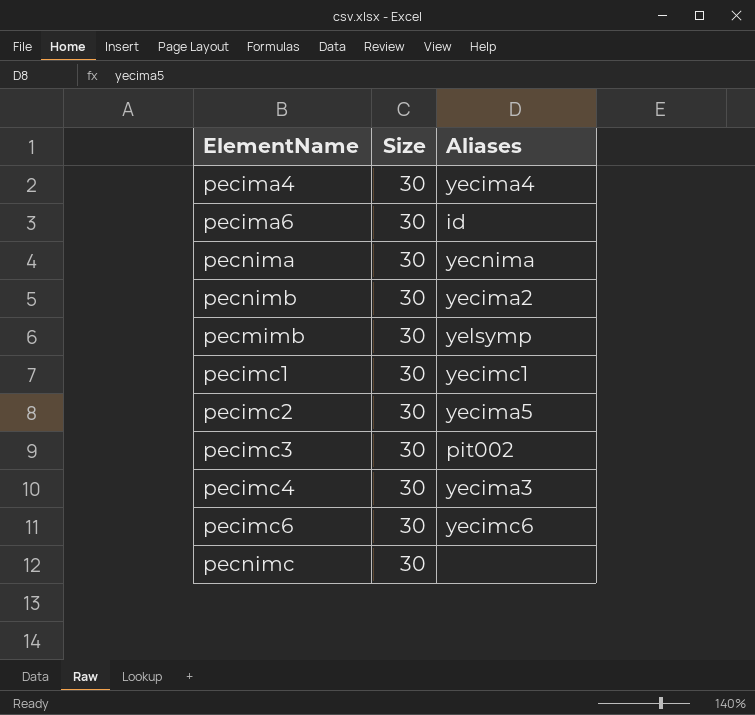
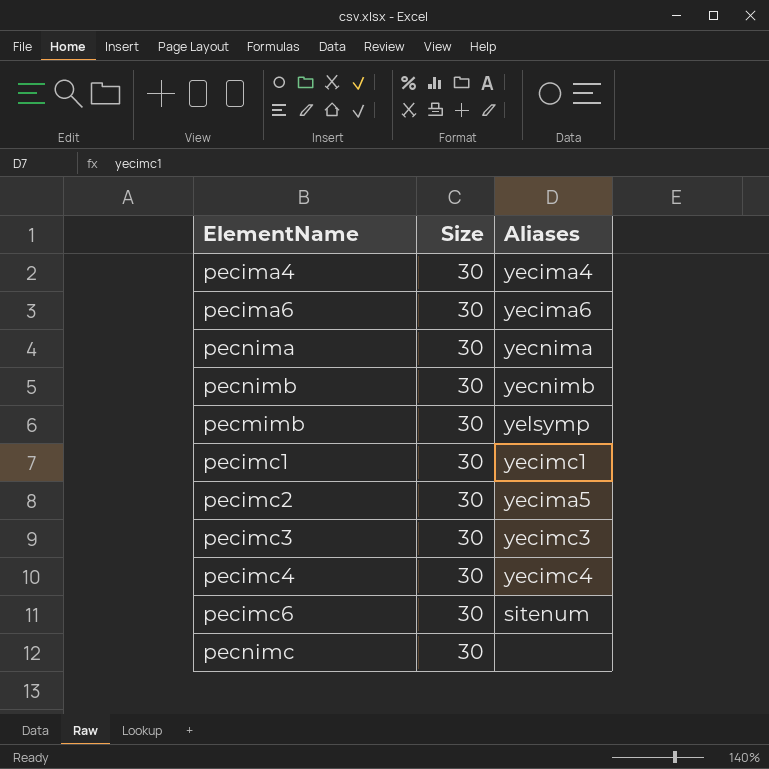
pecima6 | Aliases: id -> yecima6
pecnimb | Aliases: yecima2 -> yecnimb
pecimc3 | Aliases: pit002 -> yecimc3
pecimc4 | Aliases: yecima3 -> yecimc4
pecimc6 | Aliases: yecimc6 -> sitenum

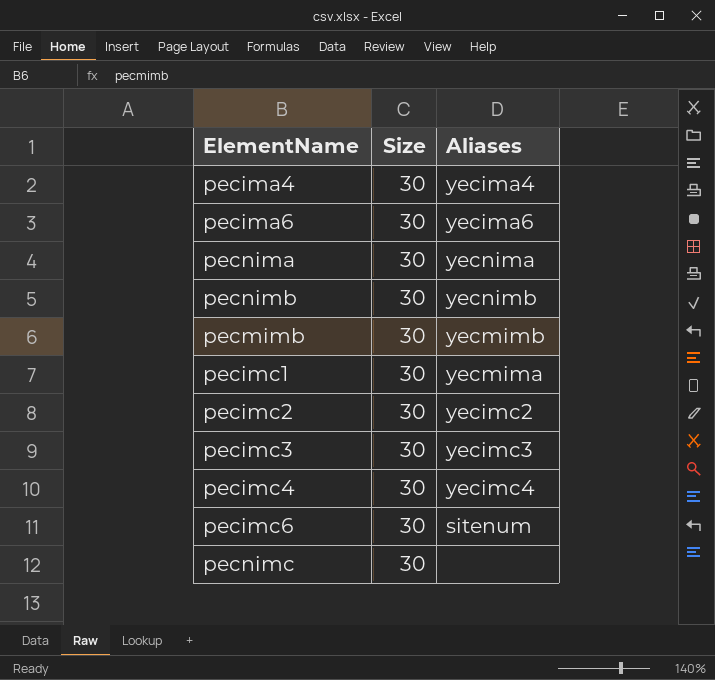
pecmimb | Aliases: yelsymp -> yecmimb
pecimc1 | Aliases: yecimc1 -> yecmima
pecimc2 | Aliases: yecima5 -> yecimc2

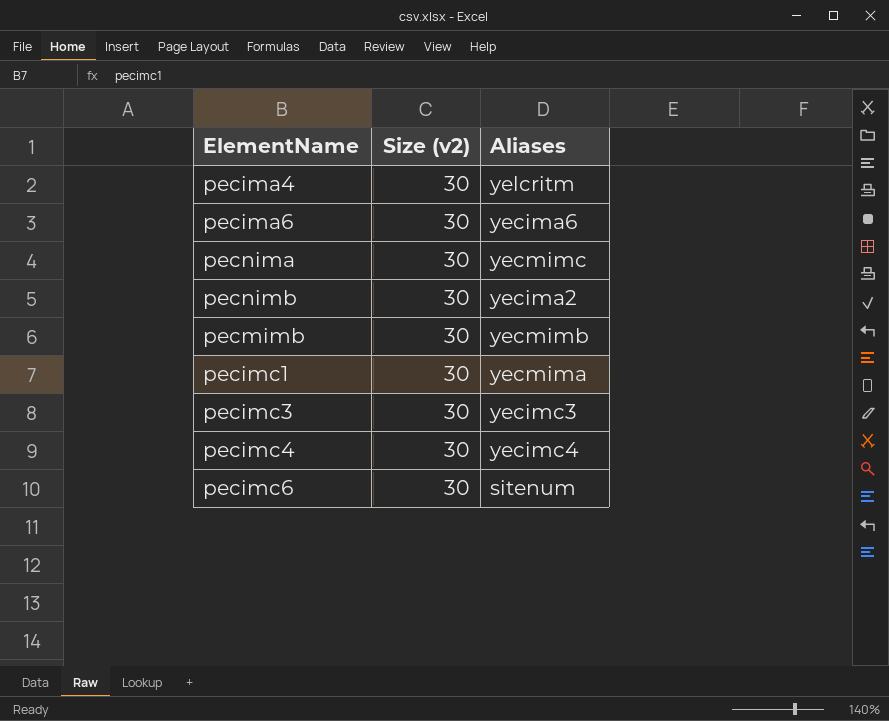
column name: Size -> Size (v2)
row pecimc2: 30 | yecimc2 -> none
row pecnimc: 30 | none -> none
pecima4 | Aliases: yecima4 -> yelcritm
pecnima | Aliases: yecnima -> yecmimc
pecnimb | Aliases: yecnimb -> yecima2

